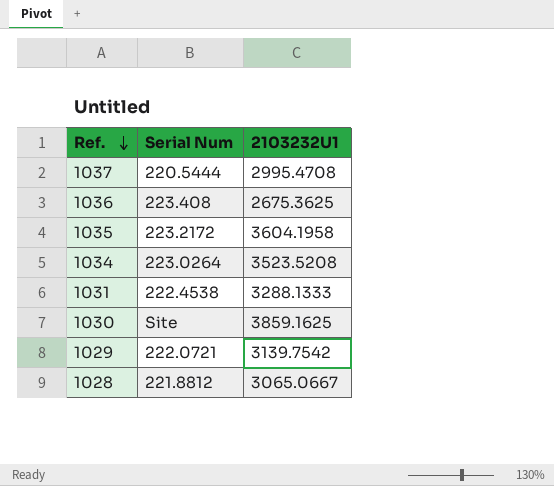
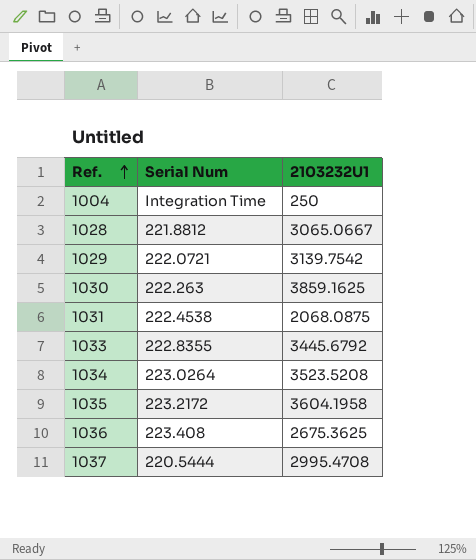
row order: Ref. descending -> Ref. ascending
row 1004: none -> Integration Time | 250
1030 | Serial Num: Site -> 222.263
1031 | 2103232U1: 3288.1333 -> 2068.0875
row 1033: none -> 222.8355 | 3445.6792

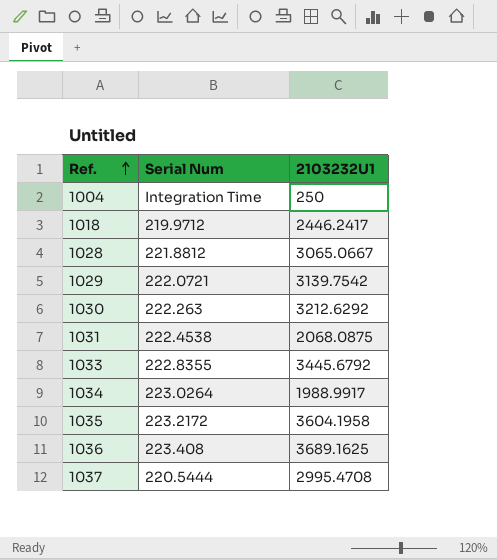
row 1018: none -> 219.9712 | 2446.2417
1030 | 2103232U1: 3859.1625 -> 3212.6292
1034 | 2103232U1: 3523.5208 -> 1988.9917
1036 | 2103232U1: 2675.3625 -> 3689.1625

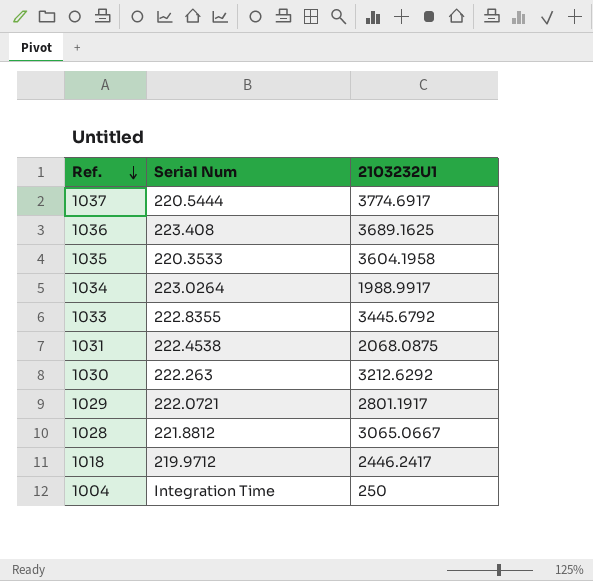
row order: Ref. ascending -> Ref. descending
1037 | 2103232U1: 2995.4708 -> 3774.6917
1035 | Serial Num: 223.2172 -> 220.3533
1029 | 2103232U1: 3139.7542 -> 2801.1917

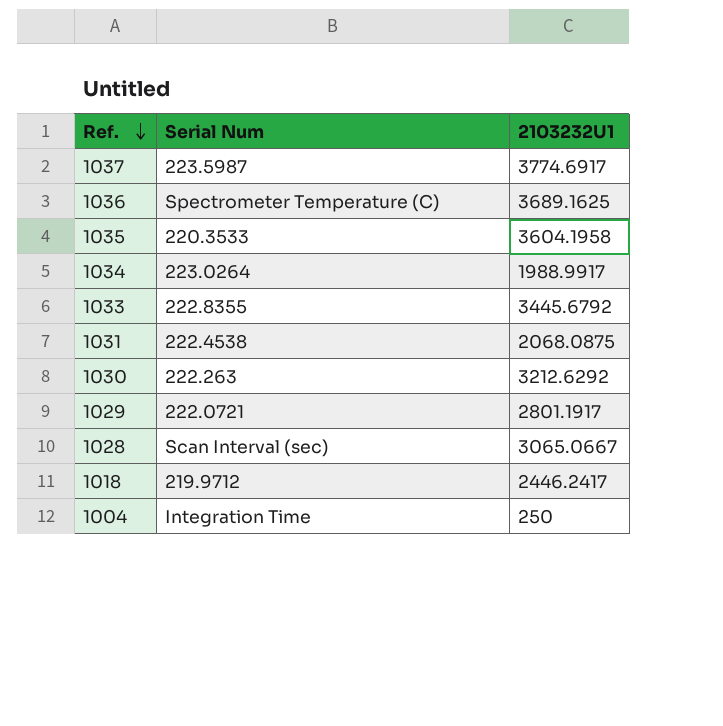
1037 | Serial Num: 220.5444 -> 223.5987
1036 | Serial Num: 223.408 -> Spectrometer Temperature (C)
1028 | Serial Num: 221.8812 -> Scan Interval (sec)

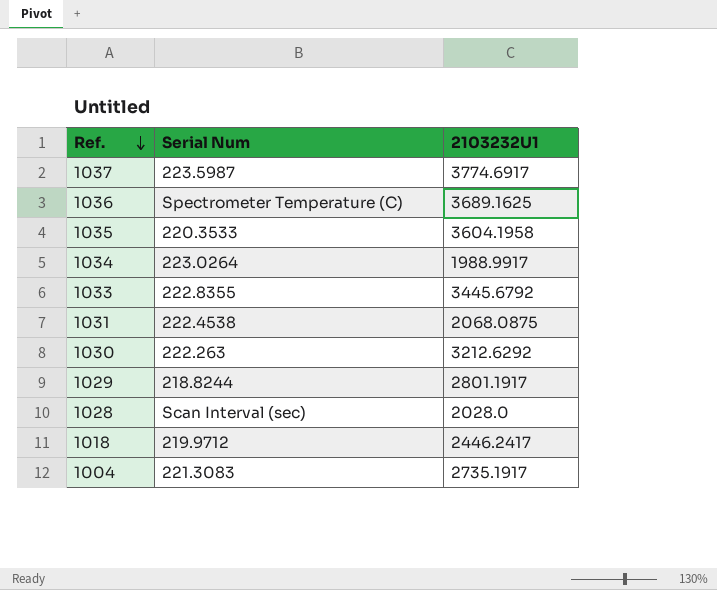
1029 | Serial Num: 222.0721 -> 218.8244
1028 | 2103232U1: 3065.0667 -> 2028.0
1004 | Serial Num: Integration Time -> 221.3083
1004 | 2103232U1: 250 -> 2735.1917

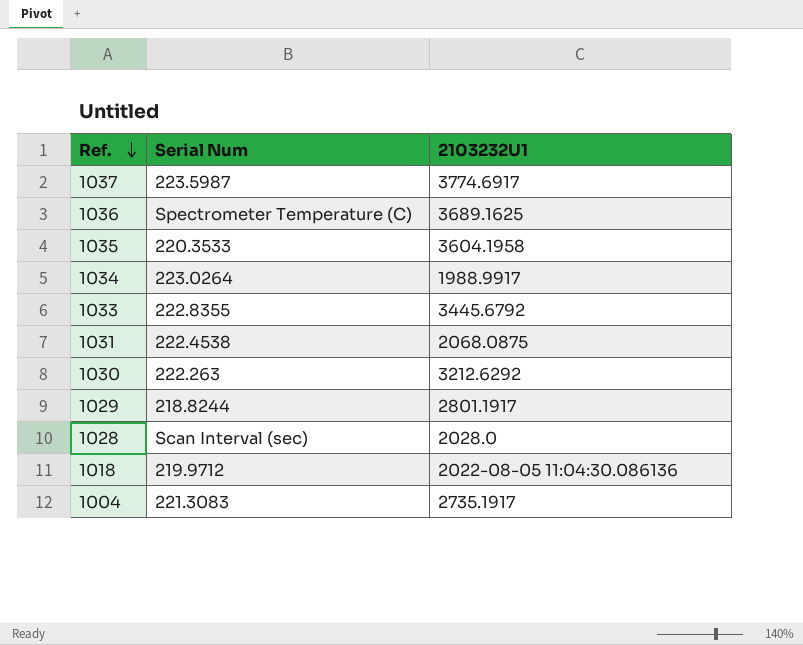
1018 | 2103232U1: 2446.2417 -> 2022-08-05 11:04:30.086136

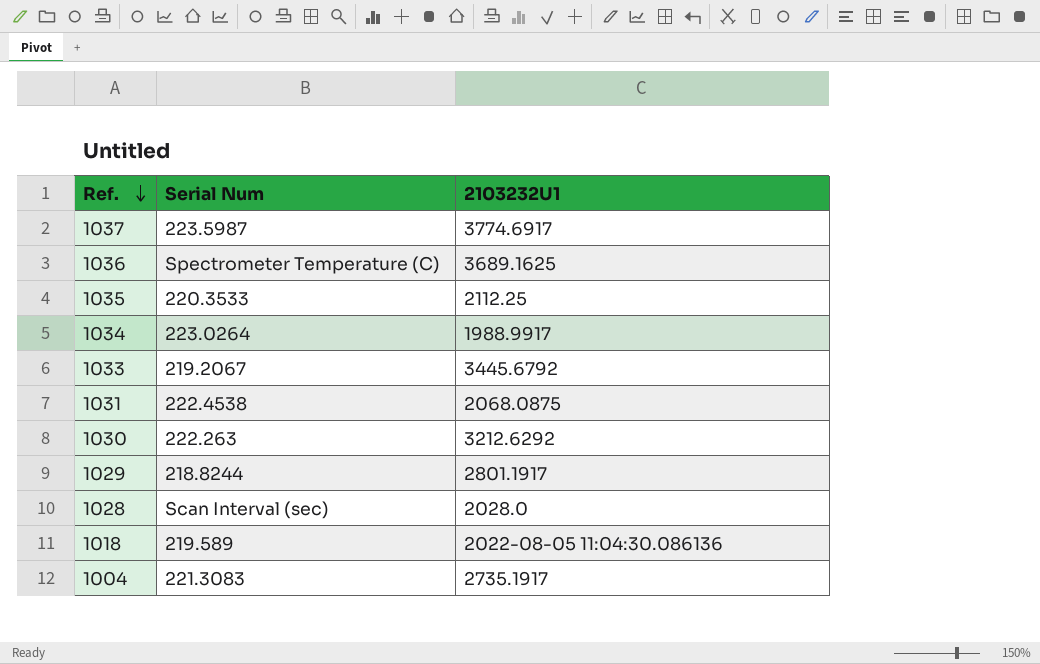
1035 | 2103232U1: 3604.1958 -> 2112.25
1033 | Serial Num: 222.8355 -> 219.2067
1018 | Serial Num: 219.9712 -> 219.589

